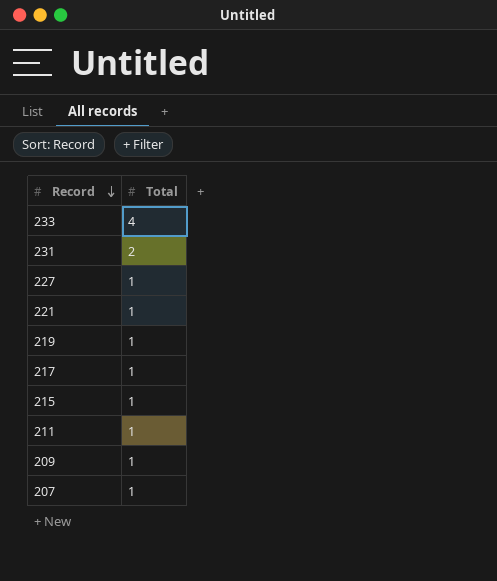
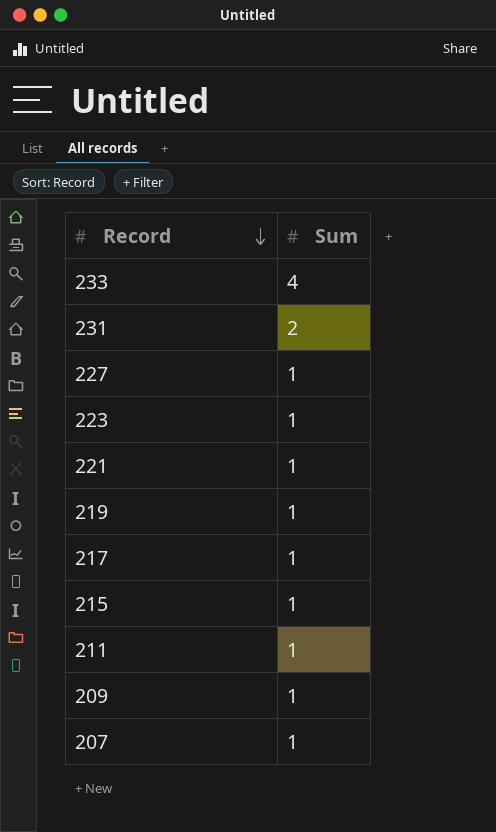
column name: Total -> Sum
row 223: none -> 1

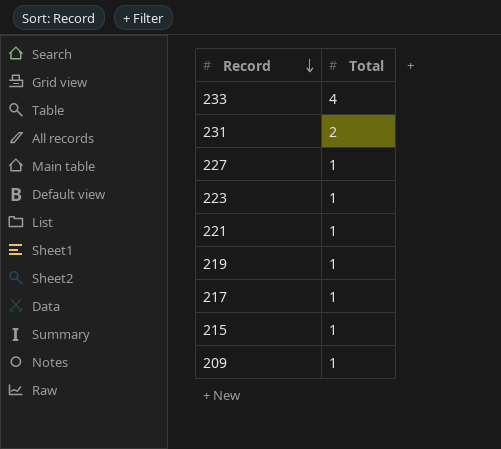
column name: Sum -> Total
row 211: 1 -> none
row 207: 1 -> none

